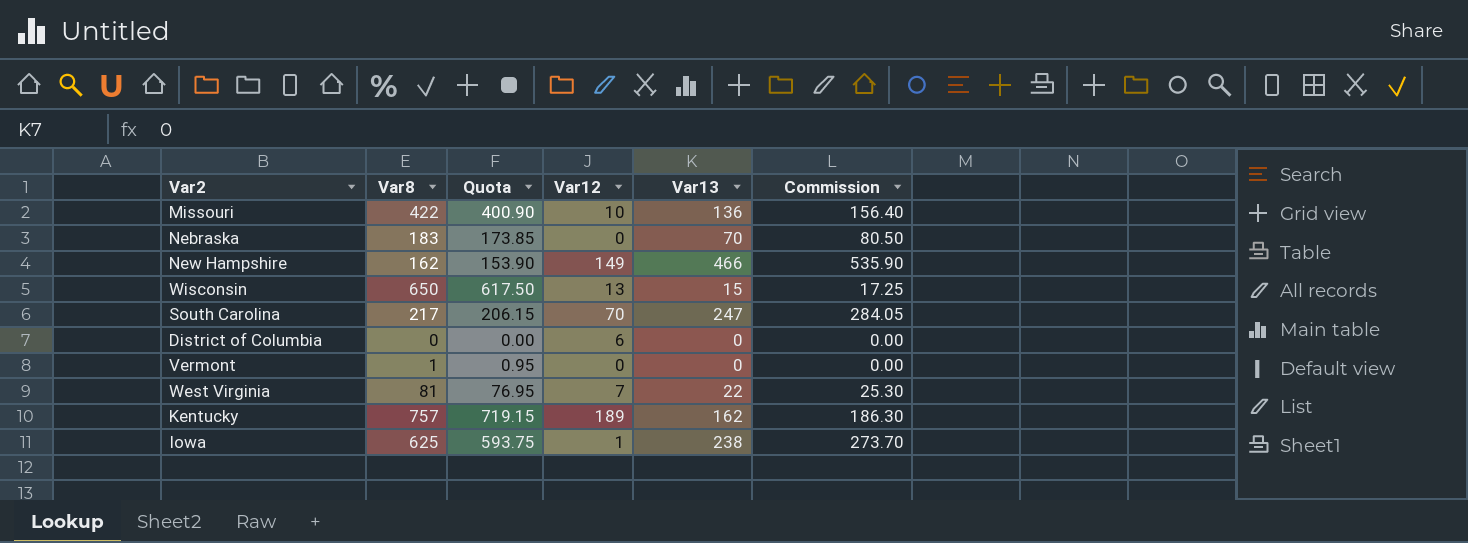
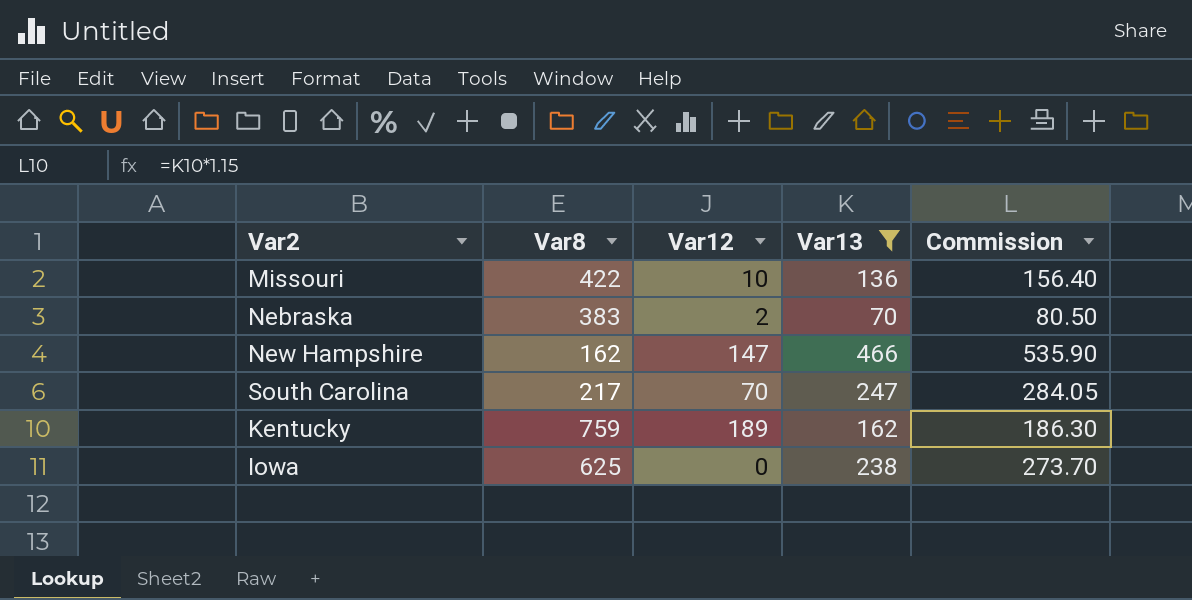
filter: none -> Var13 >= 70
column Quota | formula: [Var8] * 0.95 -> none
Nebraska | Var8: 183 -> 383
Nebraska | Var12: 0 -> 2
New Hampshire | Var12: 149 -> 147
Kentucky | Var8: 757 -> 759
Iowa | Var12: 1 -> 0

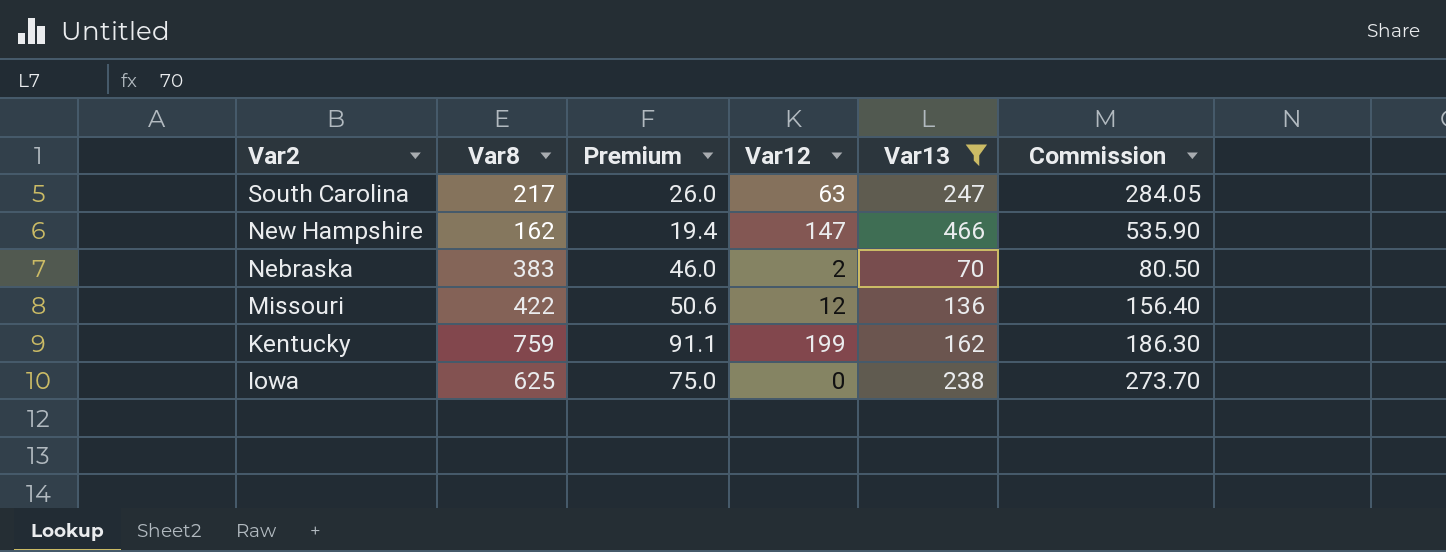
row order: none -> Var2 descending
column Premium | formula: none -> [Var8] * 0.12
South Carolina | Var12: 70 -> 63
Missouri | Var12: 10 -> 12
Kentucky | Var12: 189 -> 199

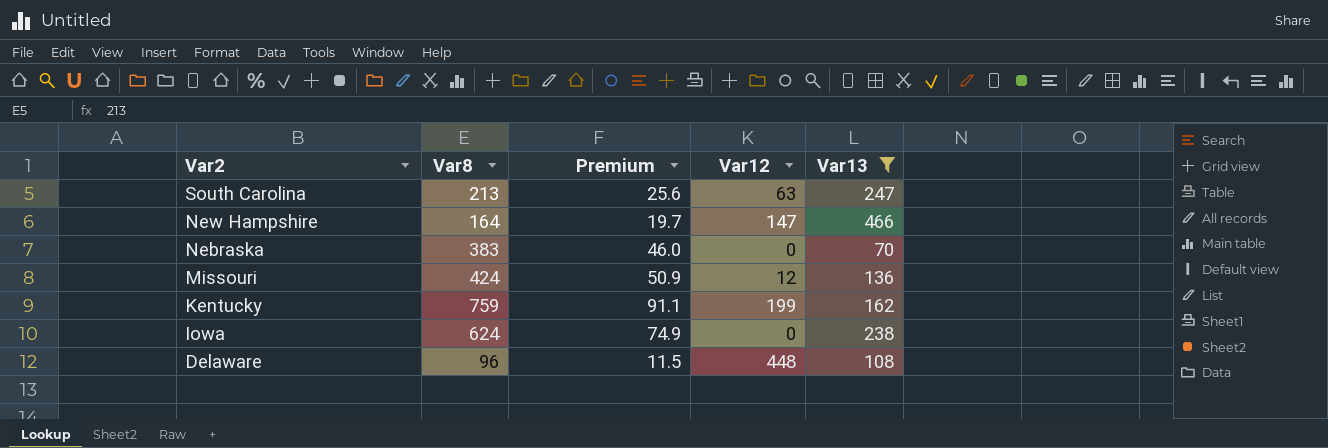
column Commission | formula: [Var13] * 1.15 -> none
South Carolina | Var8: 217 -> 213
South Carolina | Premium: 26.0 -> 25.6
New Hampshire | Var8: 162 -> 164
New Hampshire | Premium: 19.4 -> 19.7
Nebraska | Var12: 2 -> 0
Missouri | Var8: 422 -> 424
Missouri | Premium: 50.6 -> 50.9
Iowa | Var8: 625 -> 624
Iowa | Premium: 75.0 -> 74.9
row Delaware: none -> 96 | 11.5 | 448 | 108

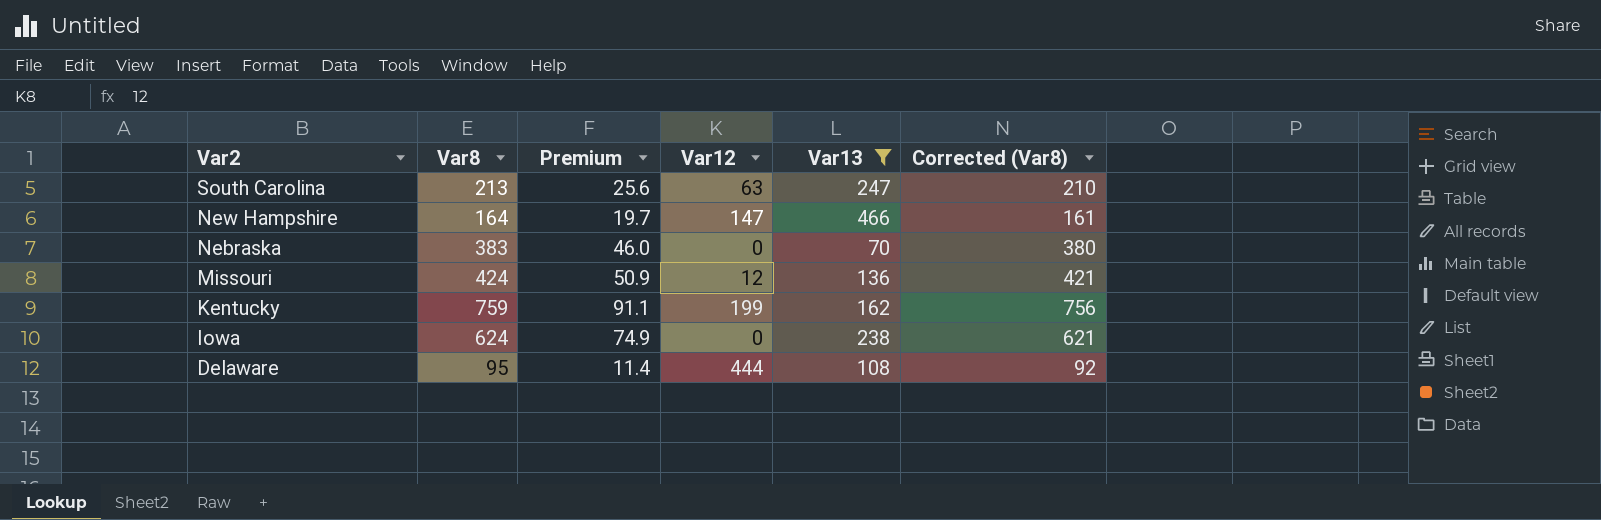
column Corrected (Var8) | formula: none -> [Var8] - 3
Delaware | Var8: 96 -> 95
Delaware | Premium: 11.5 -> 11.4
Delaware | Var12: 448 -> 444

